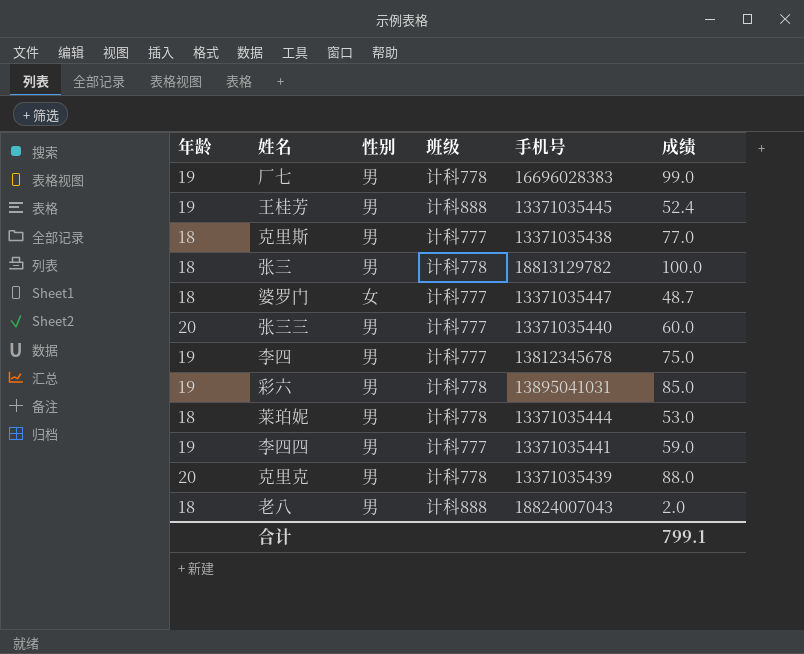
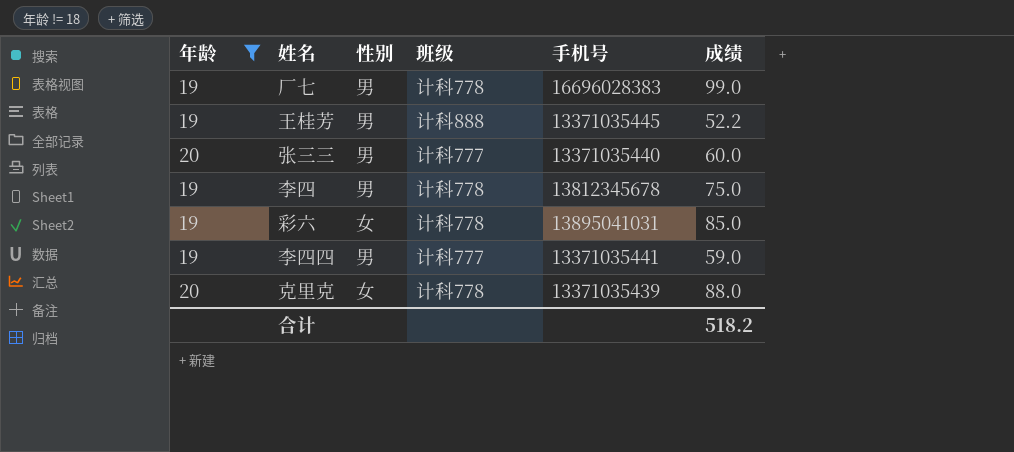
filter: none -> 年龄 != 18
王桂芳 | 成绩: 52.4 -> 52.2
李四 | 班级: 计科777 -> 计科778
彩六 | 性别: 男 -> 女
克里克 | 性别: 男 -> 女
合计 | 成绩: 799.1 -> 518.2

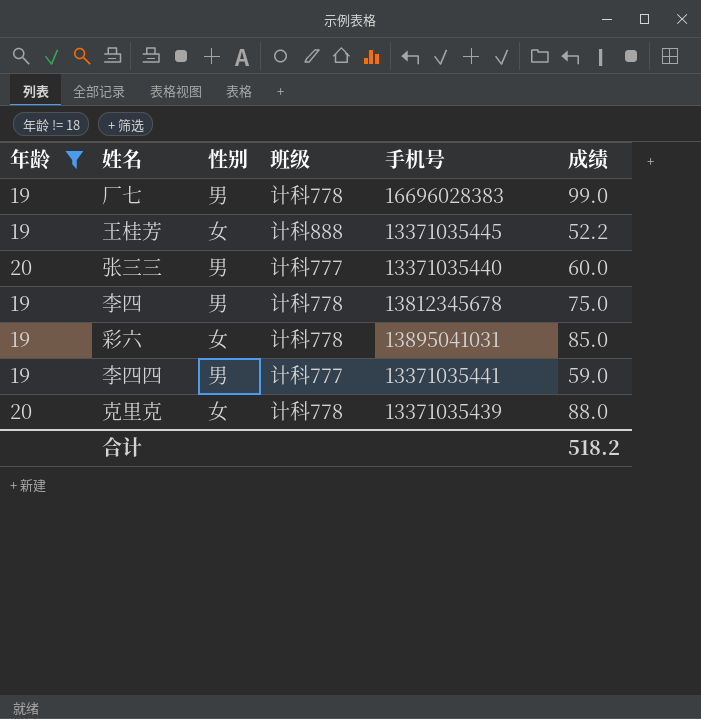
王桂芳 | 性别: 男 -> 女

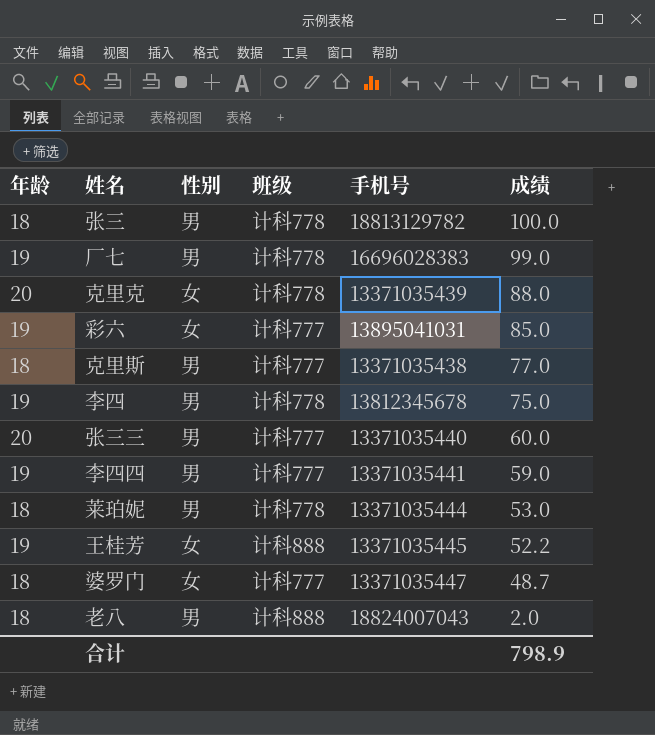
filter: 年龄 != 18 -> none
row order: none -> 成绩 descending
彩六 | 班级: 计科778 -> 计科777
合计 | 成绩: 518.2 -> 798.9

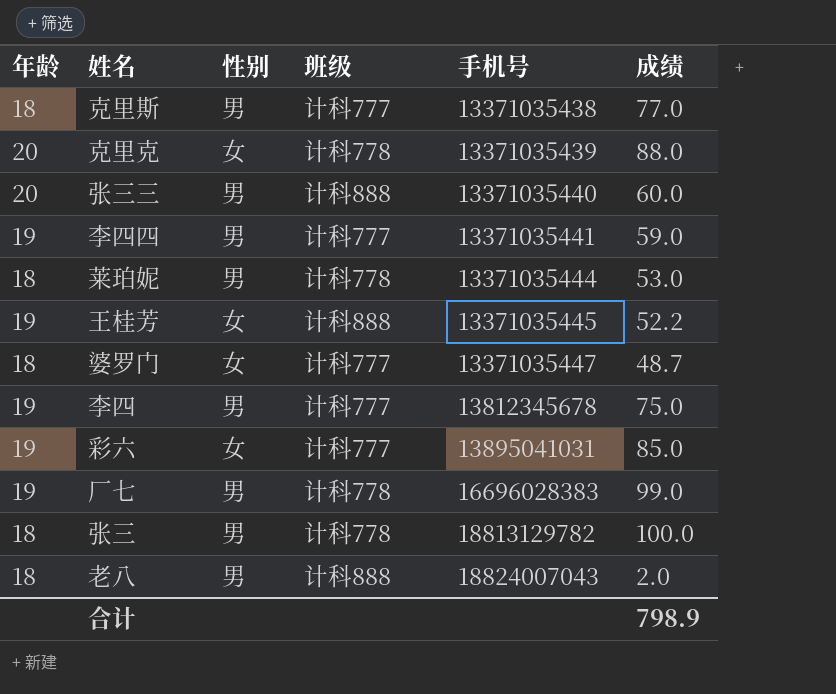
row order: 成绩 descending -> 手机号 ascending
张三三 | 班级: 计科777 -> 计科888
李四 | 班级: 计科778 -> 计科777

